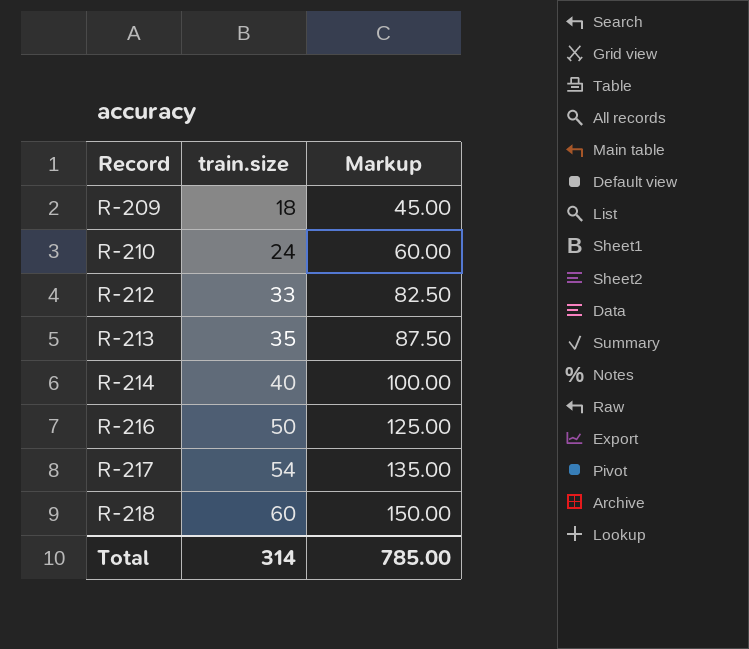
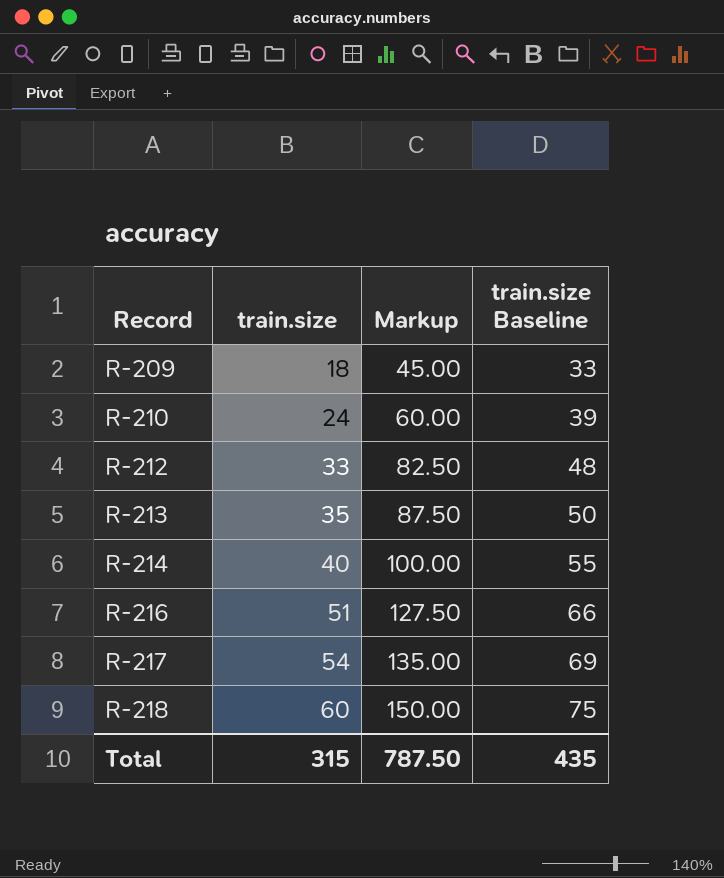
column train.size Baseline | formula: none -> [train.size] + 15
R-216 | train.size: 50 -> 51
R-216 | Markup: 125.00 -> 127.50
Total | train.size: 314 -> 315
Total | Markup: 785.00 -> 787.50

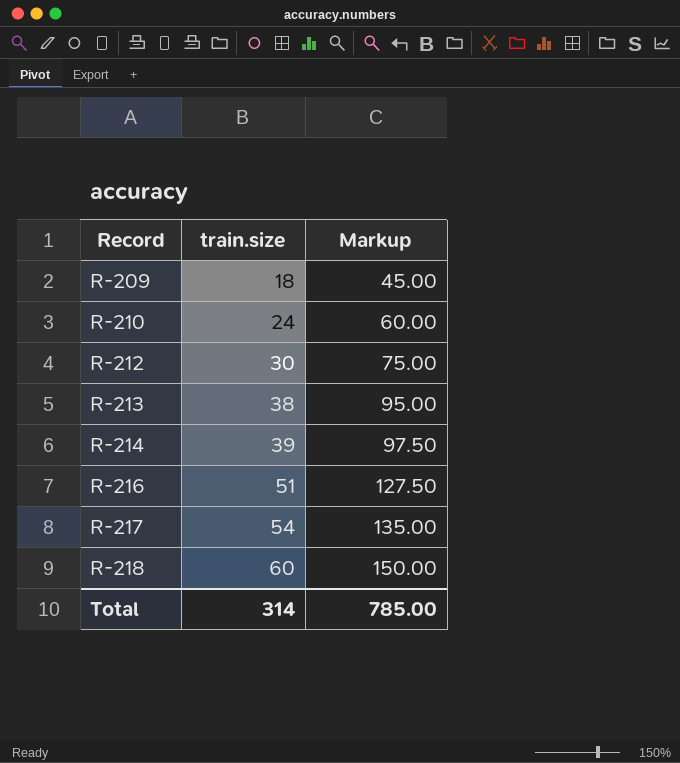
column train.size Baseline | formula: [train.size] + 15 -> none
R-212 | train.size: 33 -> 30
R-212 | Markup: 82.50 -> 75.00
R-213 | train.size: 35 -> 38
R-213 | Markup: 87.50 -> 95.00
R-214 | train.size: 40 -> 39
R-214 | Markup: 100.00 -> 97.50
Total | train.size: 315 -> 314
Total | Markup: 787.50 -> 785.00

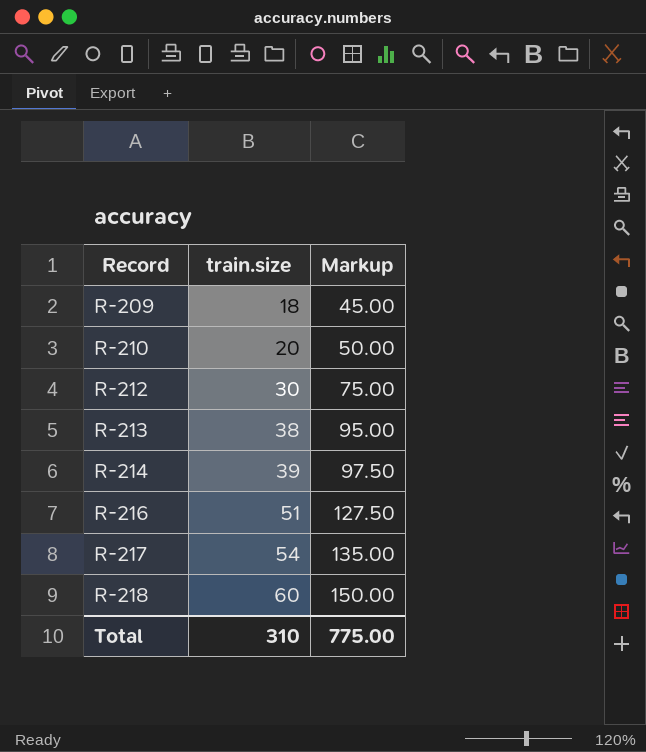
R-210 | train.size: 24 -> 20
R-210 | Markup: 60.00 -> 50.00
Total | train.size: 314 -> 310
Total | Markup: 785.00 -> 775.00

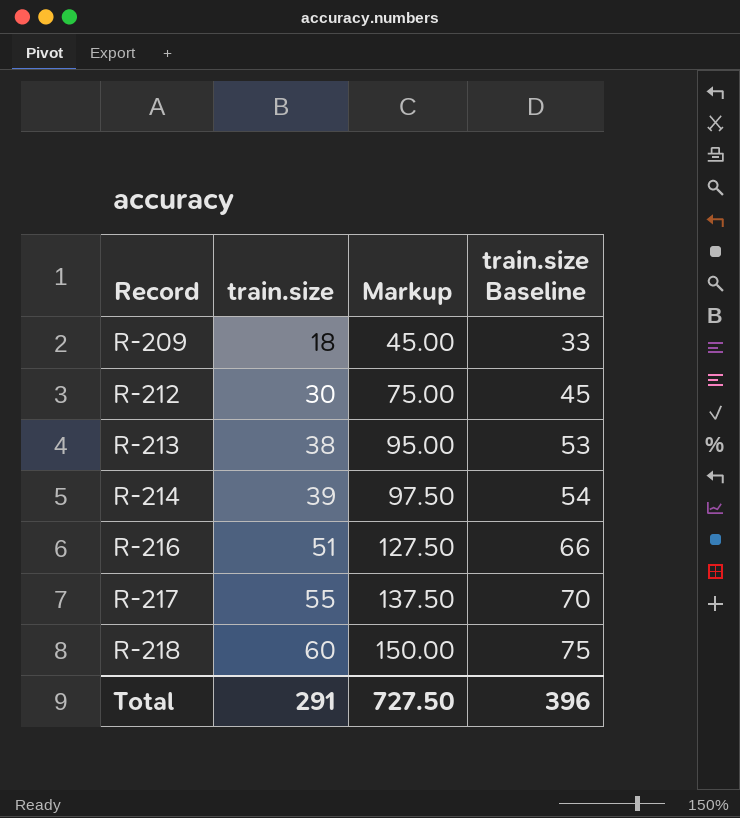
column train.size Baseline | formula: none -> [train.size] + 15
row R-210: 20 | 50.00 -> none
R-217 | train.size: 54 -> 55
R-217 | Markup: 135.00 -> 137.50
Total | train.size: 310 -> 291
Total | Markup: 775.00 -> 727.50

